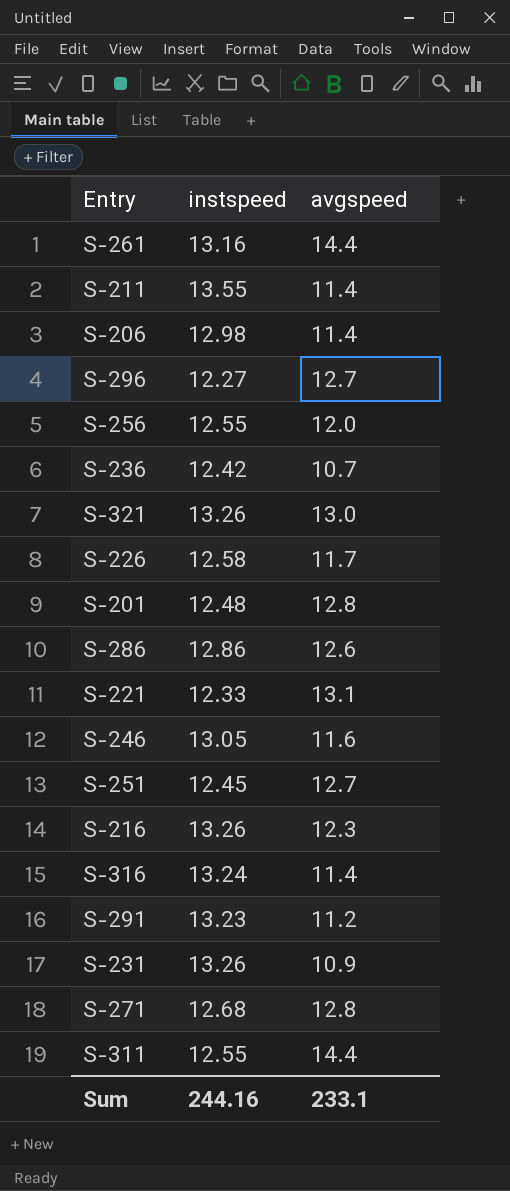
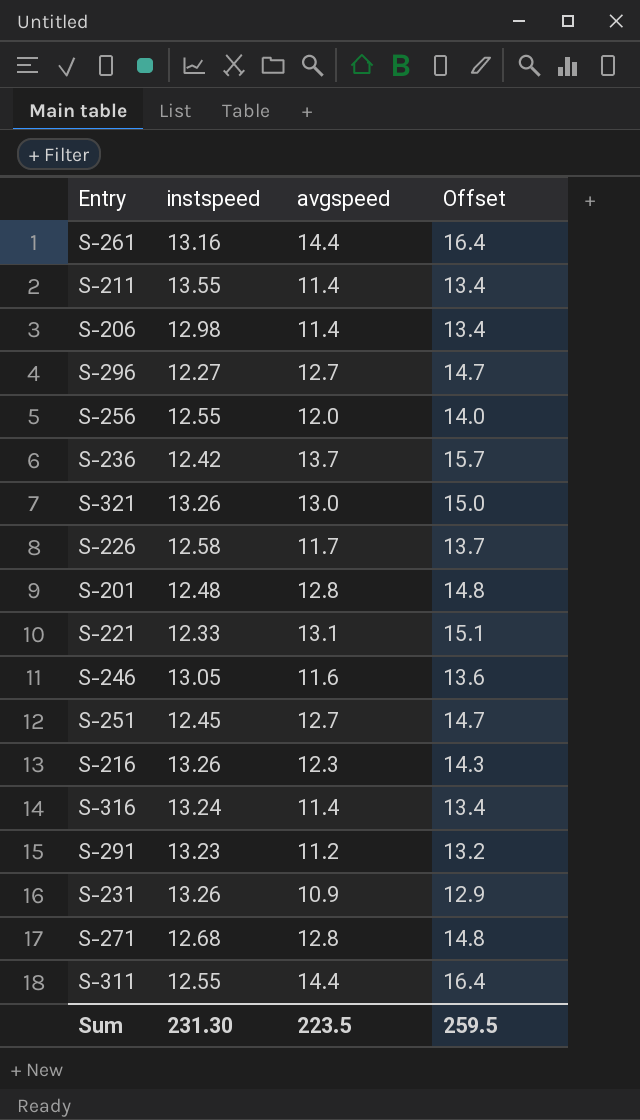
column Offset | formula: none -> [avgspeed] + 2
row S-286: 12.86 | 12.6 -> none
S-236 | avgspeed: 10.7 -> 13.7
Sum | instspeed: 244.16 -> 231.30
Sum | avgspeed: 233.1 -> 223.5

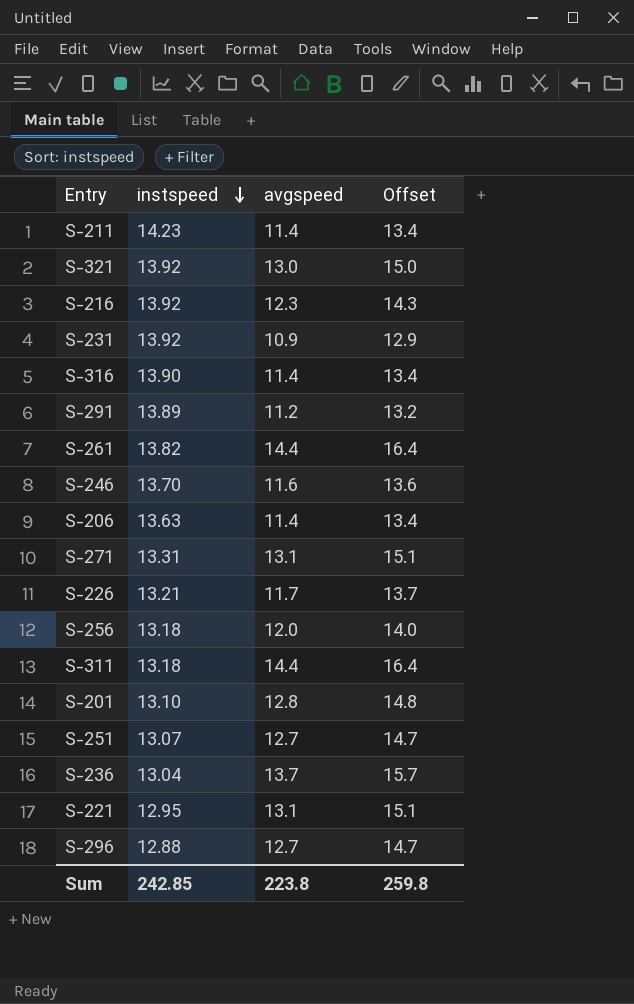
row order: none -> instspeed descending
S-211 | instspeed: 13.55 -> 14.23
S-321 | instspeed: 13.26 -> 13.92
S-216 | instspeed: 13.26 -> 13.92
S-231 | instspeed: 13.26 -> 13.92
S-316 | instspeed: 13.24 -> 13.90
S-291 | instspeed: 13.23 -> 13.89
S-261 | instspeed: 13.16 -> 13.82
S-246 | instspeed: 13.05 -> 13.70
S-206 | instspeed: 12.98 -> 13.63
S-271 | instspeed: 12.68 -> 13.31
S-271 | avgspeed: 12.8 -> 13.1
S-271 | Offset: 14.8 -> 15.1
S-226 | instspeed: 12.58 -> 13.21
S-256 | instspeed: 12.55 -> 13.18
S-311 | instspeed: 12.55 -> 13.18
S-201 | instspeed: 12.48 -> 13.10
S-251 | instspeed: 12.45 -> 13.07
S-236 | instspeed: 12.42 -> 13.04
S-221 | instspeed: 12.33 -> 12.95
S-296 | instspeed: 12.27 -> 12.88
Sum | instspeed: 231.30 -> 242.85
Sum | avgspeed: 223.5 -> 223.8
Sum | Offset: 259.5 -> 259.8

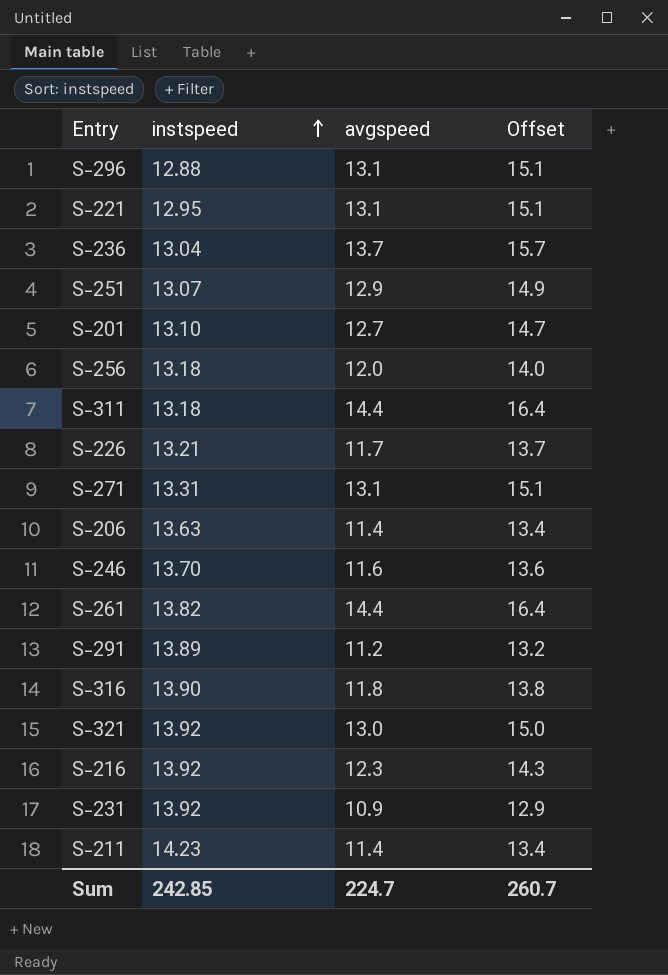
row order: instspeed descending -> instspeed ascending
S-296 | avgspeed: 12.7 -> 13.1
S-296 | Offset: 14.7 -> 15.1
S-251 | avgspeed: 12.7 -> 12.9
S-251 | Offset: 14.7 -> 14.9
S-201 | avgspeed: 12.8 -> 12.7
S-201 | Offset: 14.8 -> 14.7
S-316 | avgspeed: 11.4 -> 11.8
S-316 | Offset: 13.4 -> 13.8
Sum | avgspeed: 223.8 -> 224.7
Sum | Offset: 259.8 -> 260.7

